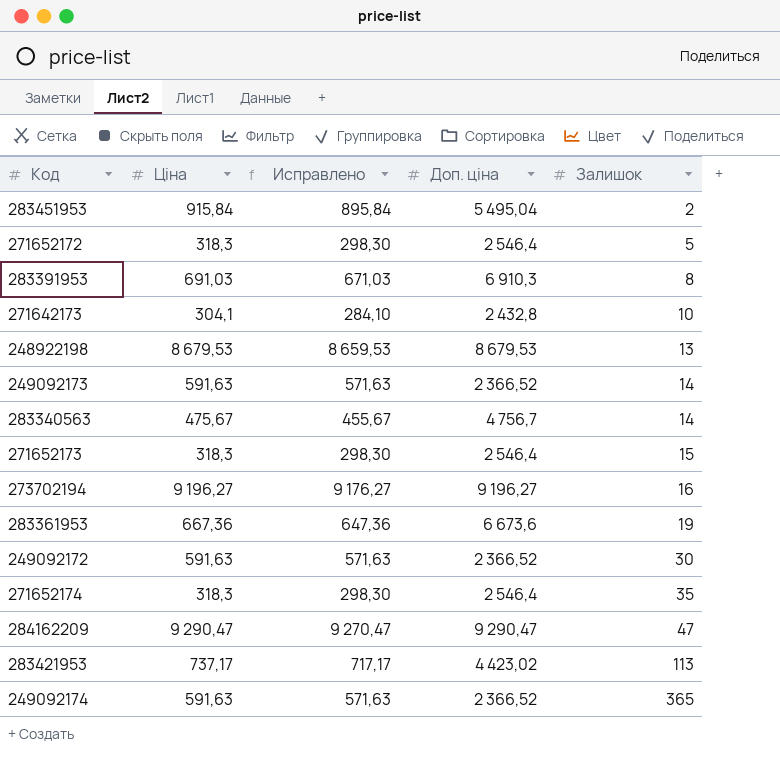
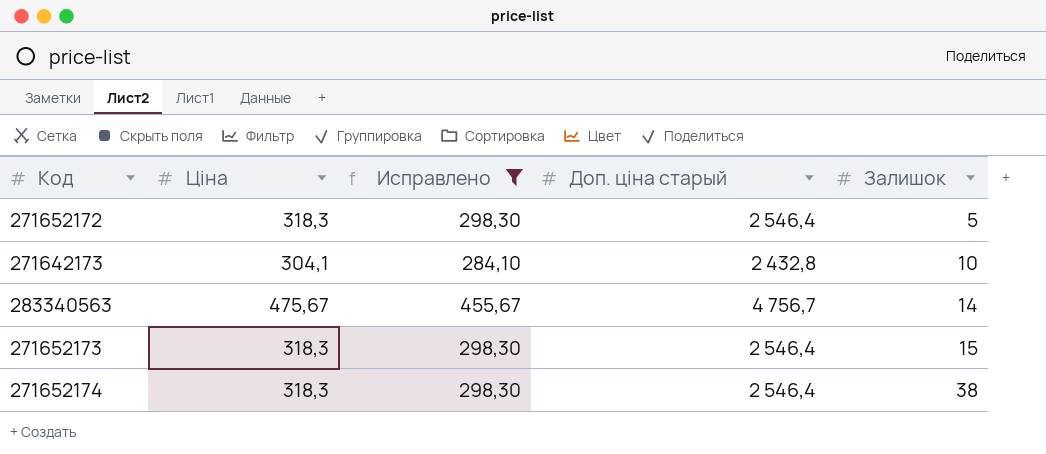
filter: none -> Исправлено <= 455,67
column name: Доп. ціна -> Доп. ціна старый
271652174 | Залишок: 35 -> 38

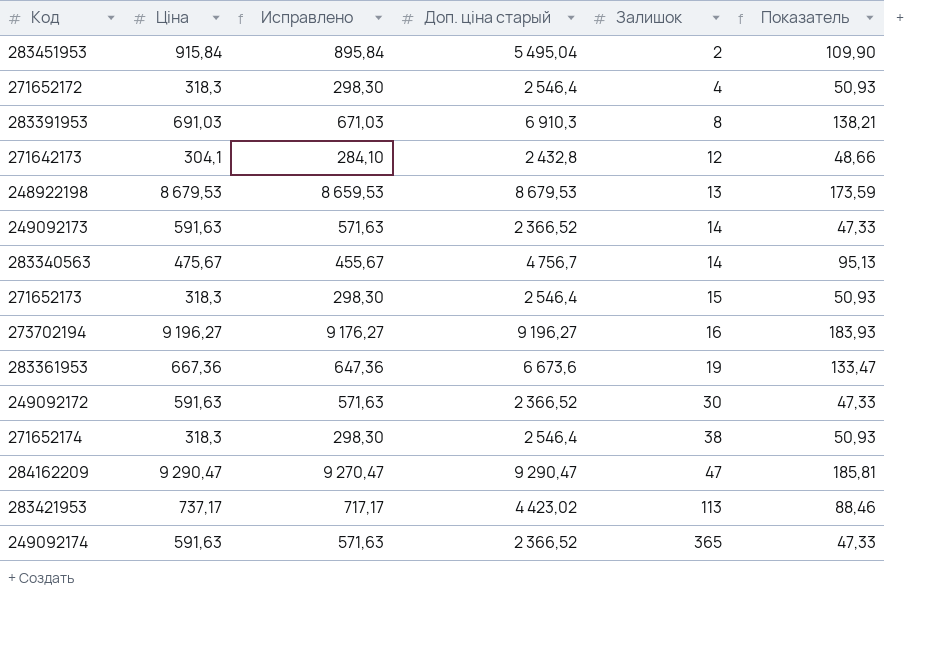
filter: Исправлено <= 455,67 -> none
column Показатель | formula: none -> [Доп. ціна старый] * 0,02
271652172 | Залишок: 5 -> 4
271642173 | Залишок: 10 -> 12

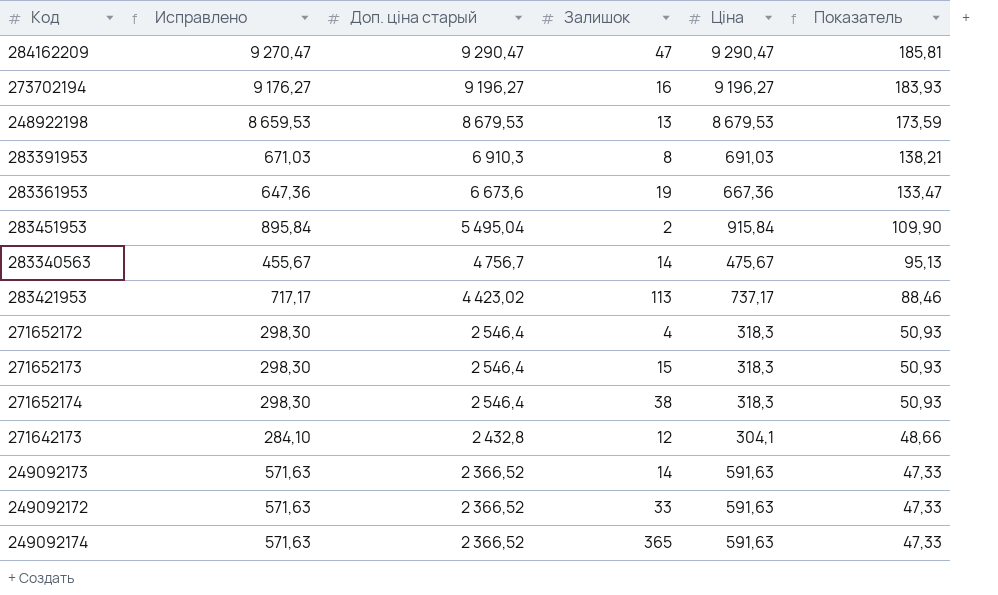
row order: Залишок ascending -> Доп. ціна старый descending
column Ціна | position: 2 -> 5
249092172 | Залишок: 30 -> 33

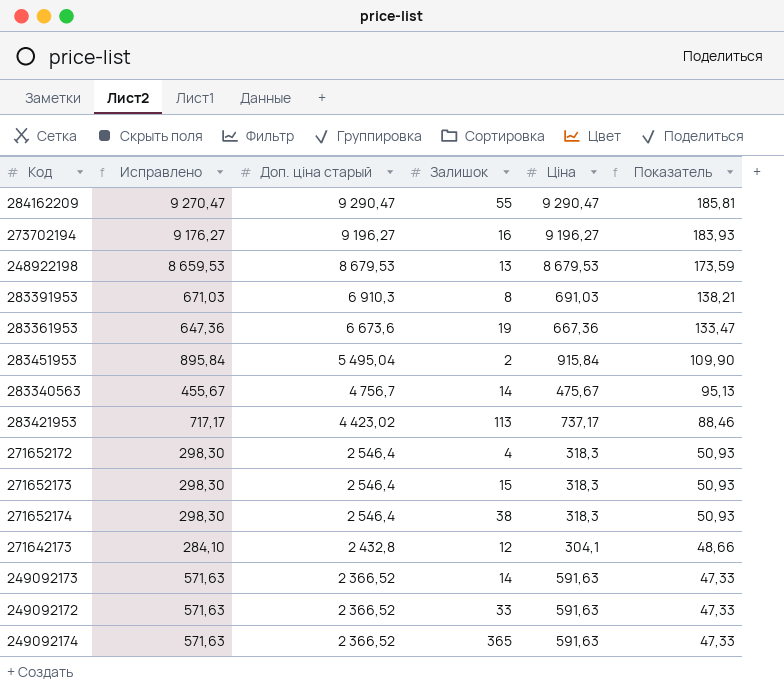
284162209 | Залишок: 47 -> 55

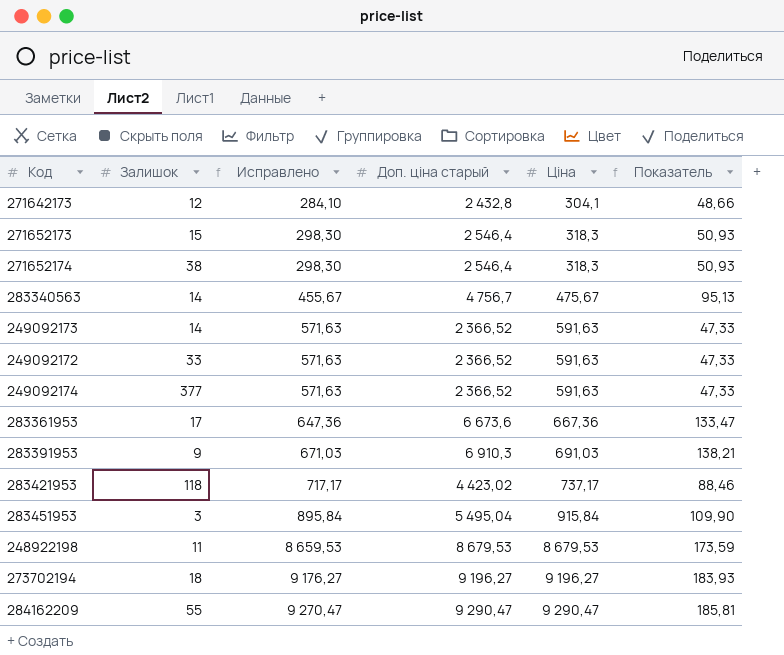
row order: Доп. ціна старый descending -> Исправлено ascending
column Залишок | position: 4 -> 2
row 271652172: 298,30 | 2 546,4 | 4 | 318,3 | 50,93 -> none
249092174 | Залишок: 365 -> 377
283361953 | Залишок: 19 -> 17
283391953 | Залишок: 8 -> 9
283421953 | Залишок: 113 -> 118
283451953 | Залишок: 2 -> 3
248922198 | Залишок: 13 -> 11
273702194 | Залишок: 16 -> 18

